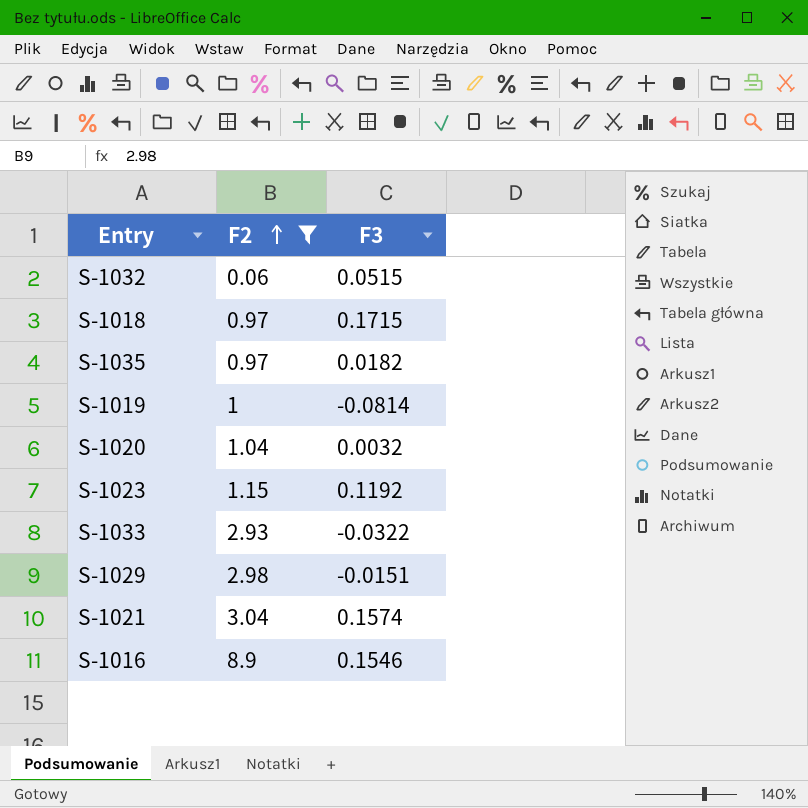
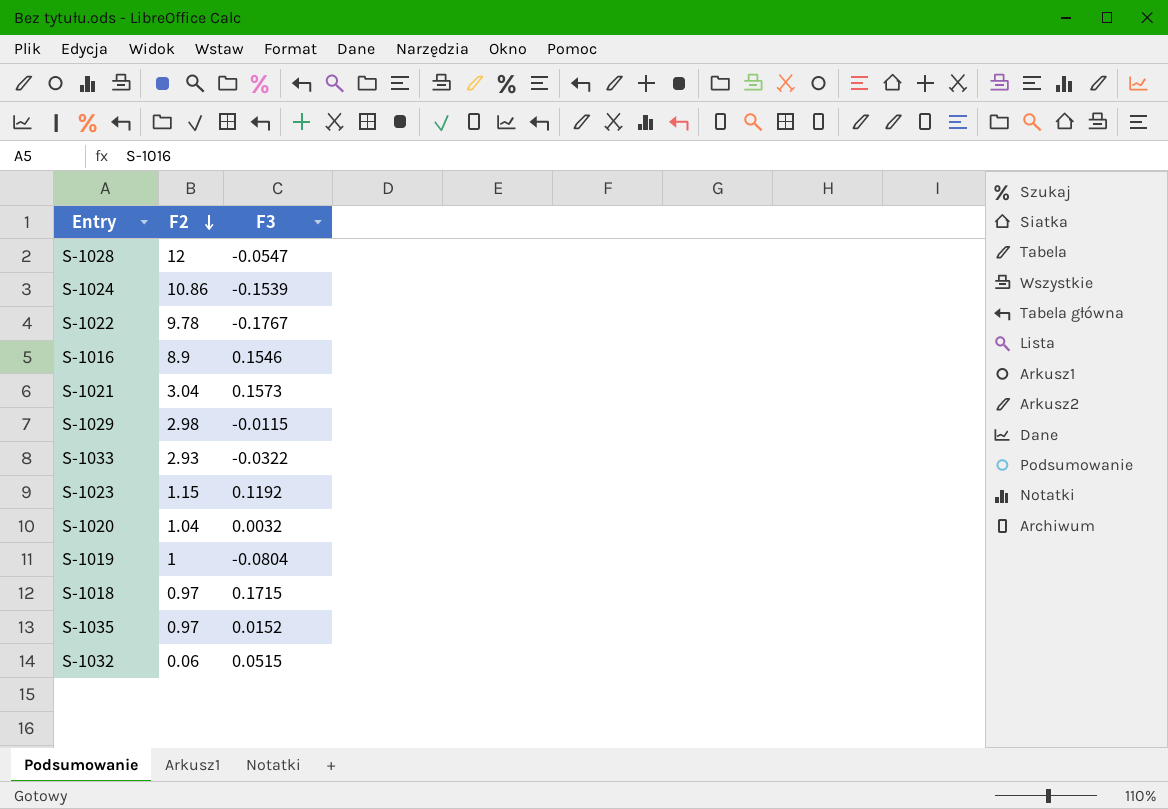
filter: F2 <= 8.9 -> none
row order: F2 ascending -> F2 descending
S-1021 | F3: 0.1574 -> 0.1573
S-1029 | F3: -0.0151 -> -0.0115
S-1019 | F3: -0.0814 -> -0.0804
S-1035 | F3: 0.0182 -> 0.0152

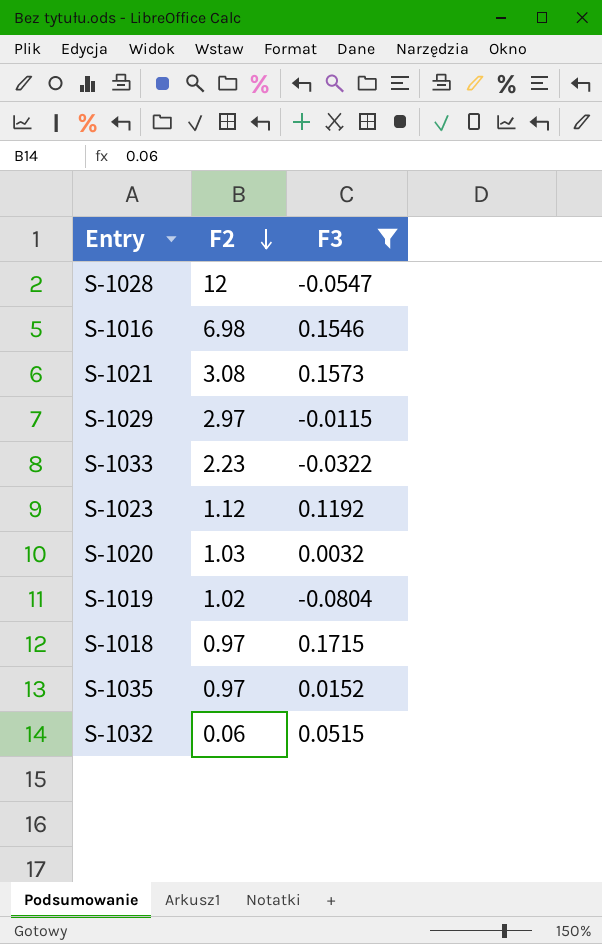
filter: none -> F3 >= -0.0804
S-1016 | F2: 8.9 -> 6.98
S-1021 | F2: 3.04 -> 3.08
S-1029 | F2: 2.98 -> 2.97
S-1033 | F2: 2.93 -> 2.23
S-1023 | F2: 1.15 -> 1.12
S-1020 | F2: 1.04 -> 1.03
S-1019 | F2: 1 -> 1.02

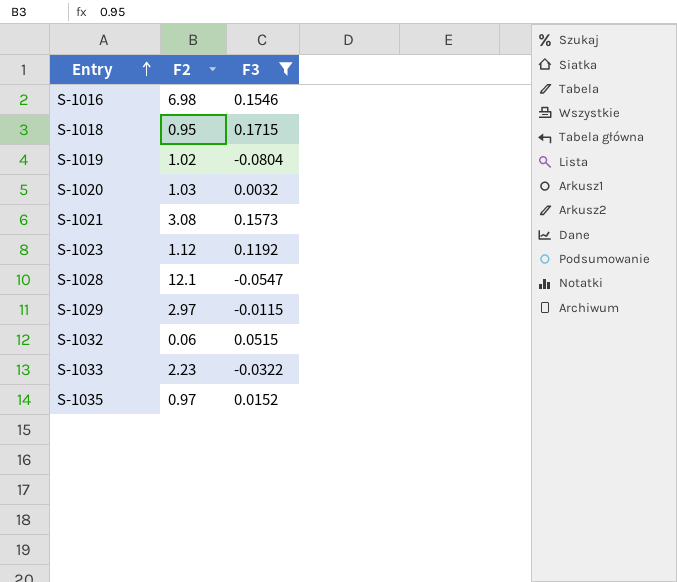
row order: F2 descending -> Entry ascending
S-1018 | F2: 0.97 -> 0.95
S-1028 | F2: 12 -> 12.1

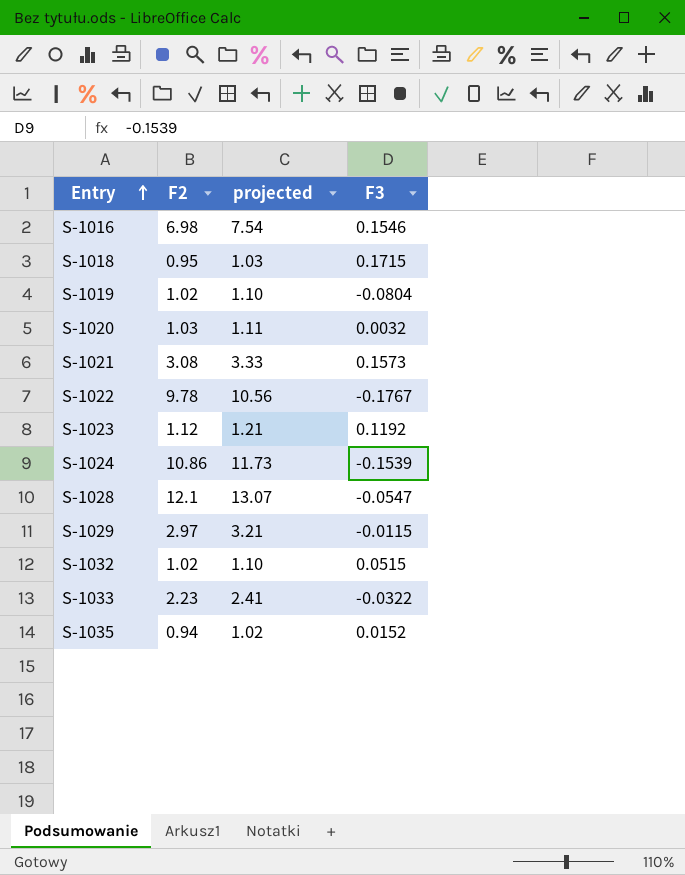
filter: F3 >= -0.0804 -> none
column projected | formula: none -> [F2] * 1.08
S-1032 | F2: 0.06 -> 1.02
S-1035 | F2: 0.97 -> 0.94

